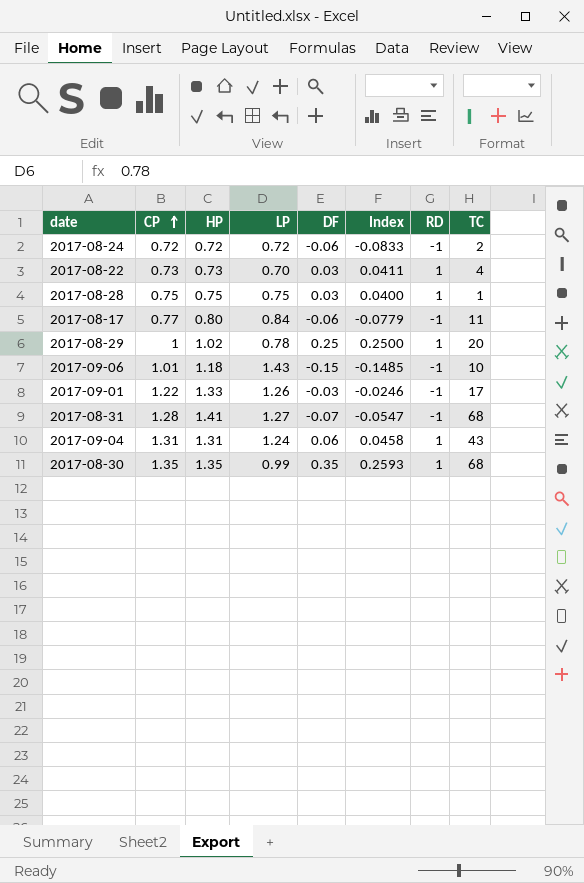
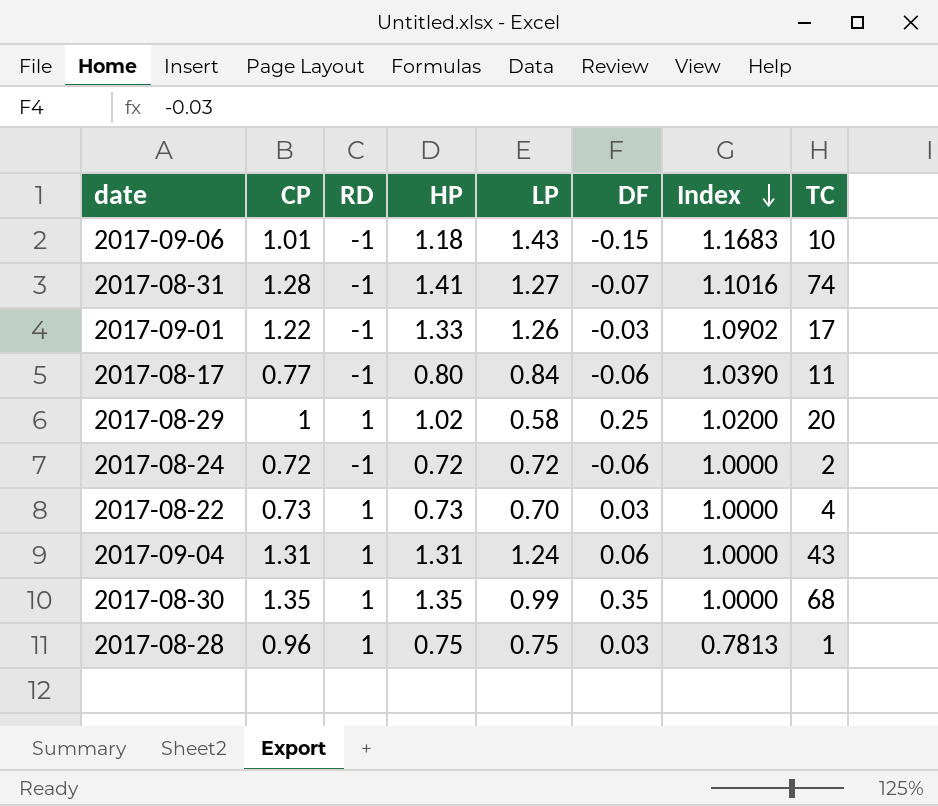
row order: CP ascending -> Index descending
column RD | position: 7 -> 3
column Index | formula: [DF] / [CP] -> [HP] / [CP]
2017-08-31 | TC: 68 -> 74
2017-08-29 | LP: 0.78 -> 0.58
2017-08-28 | CP: 0.75 -> 0.96

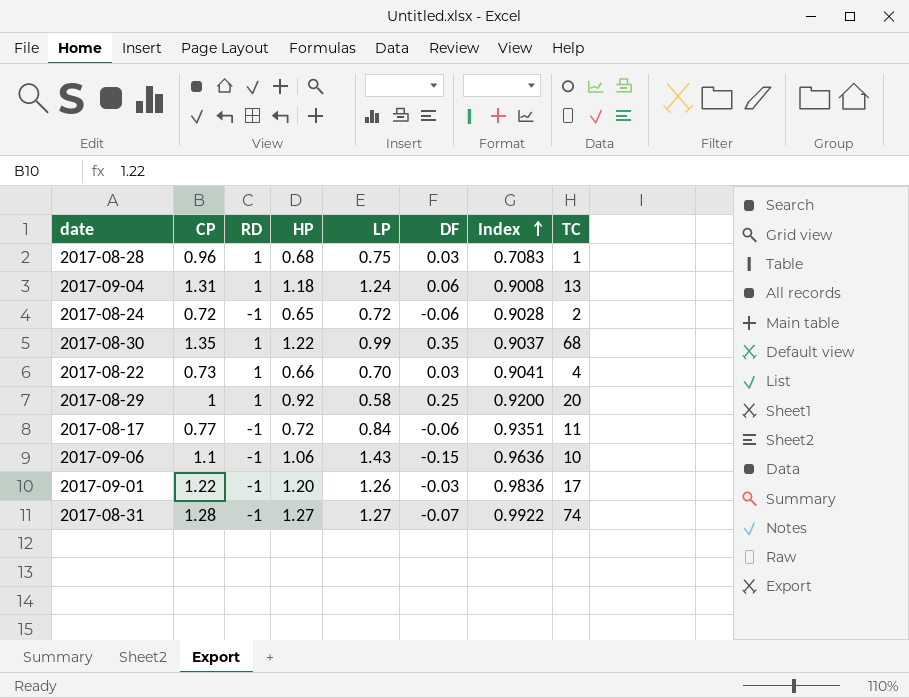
row order: Index descending -> Index ascending
2017-08-28 | HP: 0.75 -> 0.68
2017-08-28 | Index: 0.7813 -> 0.7083
2017-09-04 | HP: 1.31 -> 1.18
2017-09-04 | Index: 1.0000 -> 0.9008
2017-09-04 | TC: 43 -> 13
2017-08-24 | HP: 0.72 -> 0.65
2017-08-24 | Index: 1.0000 -> 0.9028
2017-08-30 | HP: 1.35 -> 1.22
2017-08-30 | Index: 1.0000 -> 0.9037
2017-08-22 | HP: 0.73 -> 0.66
2017-08-22 | Index: 1.0000 -> 0.9041
2017-08-29 | HP: 1.02 -> 0.92
2017-08-29 | Index: 1.0200 -> 0.9200
2017-08-17 | HP: 0.80 -> 0.72
2017-08-17 | Index: 1.0390 -> 0.9351
2017-09-06 | CP: 1.01 -> 1.1
2017-09-06 | HP: 1.18 -> 1.06
2017-09-06 | Index: 1.1683 -> 0.9636
2017-09-01 | HP: 1.33 -> 1.20
2017-09-01 | Index: 1.0902 -> 0.9836
2017-08-31 | HP: 1.41 -> 1.27
2017-08-31 | Index: 1.1016 -> 0.9922

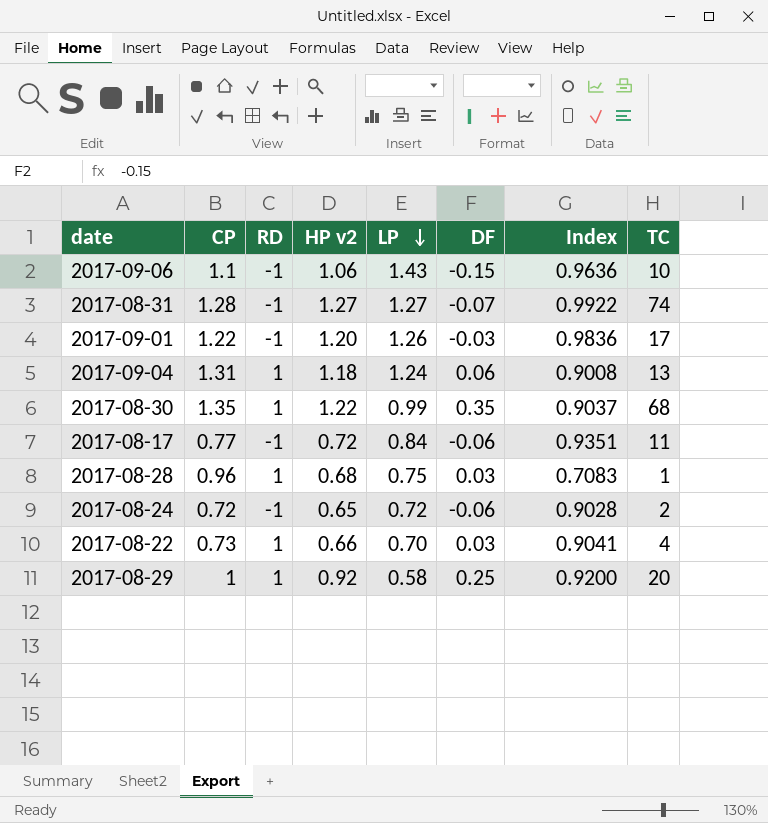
row order: Index ascending -> LP descending
column name: HP -> HP v2

